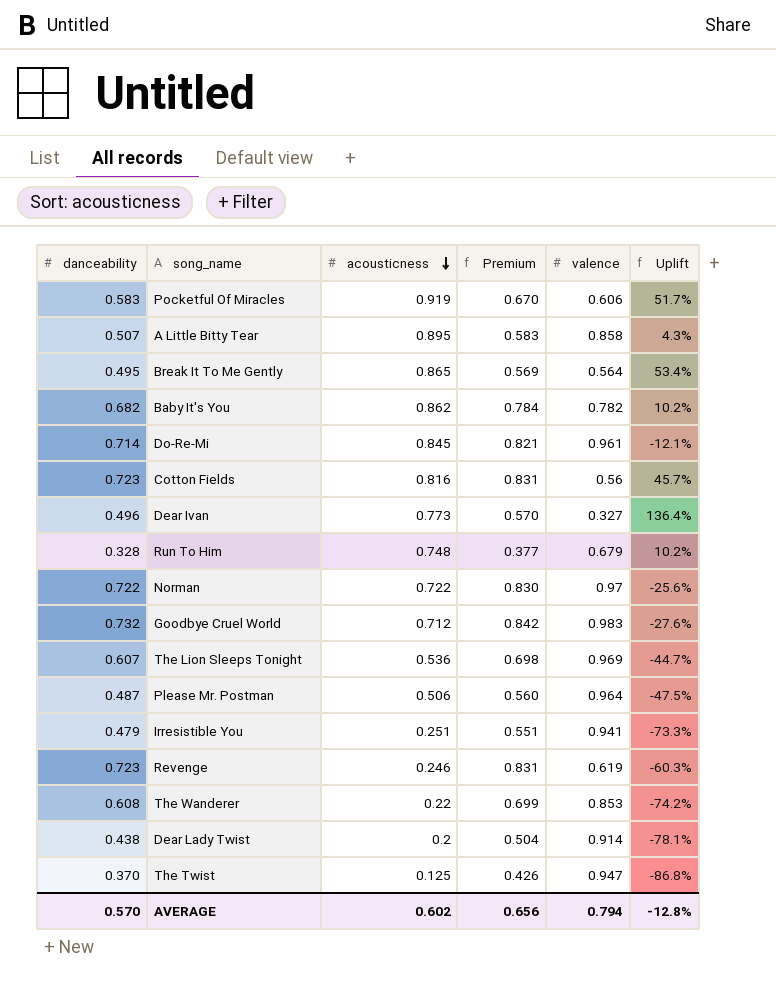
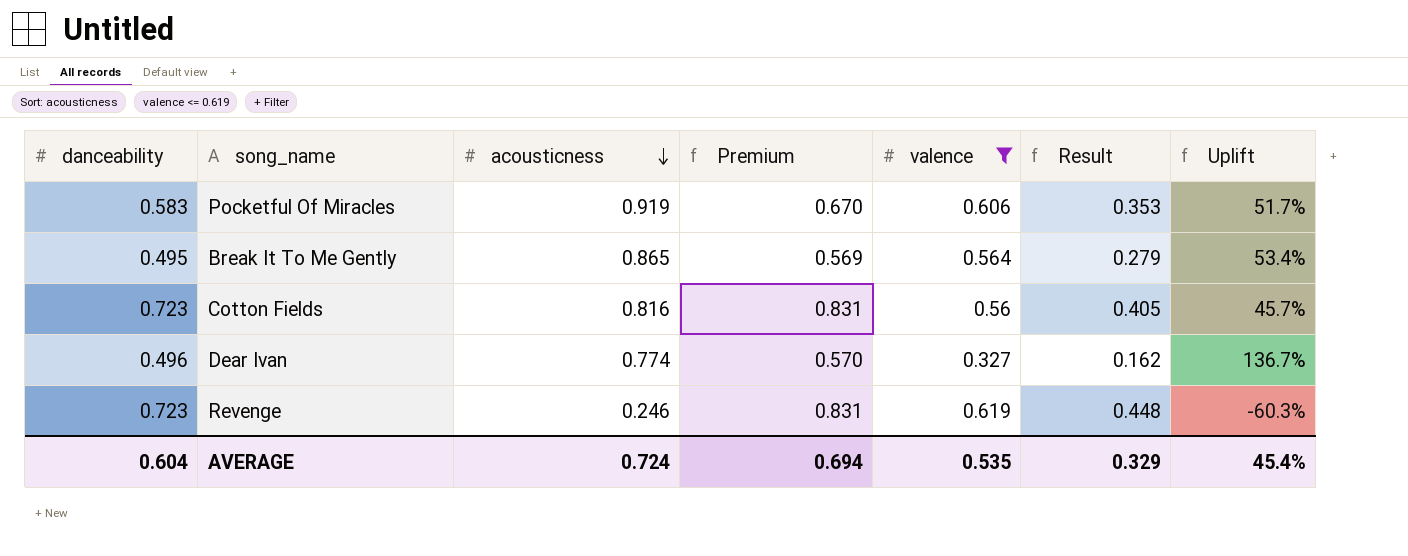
filter: none -> valence <= 0.619
column Result | formula: none -> [danceability] * [valence]
Dear Ivan | acousticness: 0.773 -> 0.774
Dear Ivan | Uplift: 136.4% -> 136.7%
AVERAGE | danceability: 0.570 -> 0.604
AVERAGE | acousticness: 0.602 -> 0.724
AVERAGE | Premium: 0.656 -> 0.694
AVERAGE | valence: 0.794 -> 0.535
AVERAGE | Uplift: -12.8% -> 45.4%

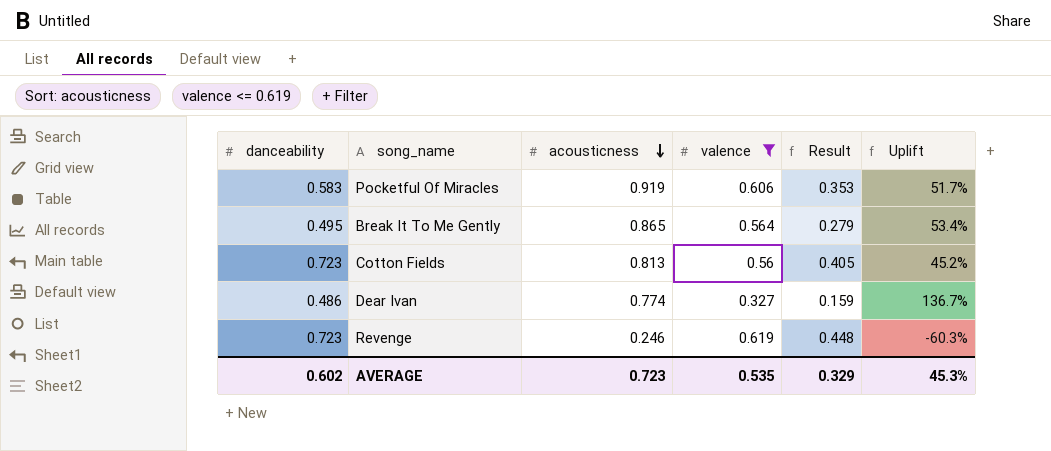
column Premium | formula: [danceability] * 1.15 -> none
Cotton Fields | acousticness: 0.816 -> 0.813
Cotton Fields | Uplift: 45.7% -> 45.2%
Dear Ivan | danceability: 0.496 -> 0.486
Dear Ivan | Result: 0.162 -> 0.159
AVERAGE | danceability: 0.604 -> 0.602
AVERAGE | acousticness: 0.724 -> 0.723
AVERAGE | Uplift: 45.4% -> 45.3%

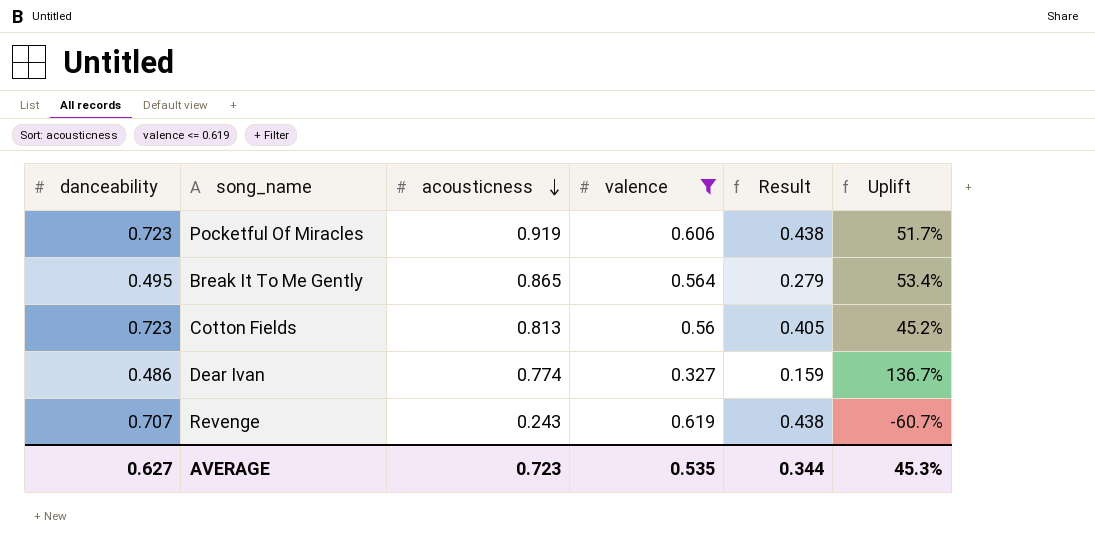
Pocketful Of Miracles | danceability: 0.583 -> 0.723
Pocketful Of Miracles | Result: 0.353 -> 0.438
Revenge | danceability: 0.723 -> 0.707
Revenge | acousticness: 0.246 -> 0.243
Revenge | Result: 0.448 -> 0.438
Revenge | Uplift: -60.3% -> -60.7%
AVERAGE | danceability: 0.602 -> 0.627
AVERAGE | Result: 0.329 -> 0.344

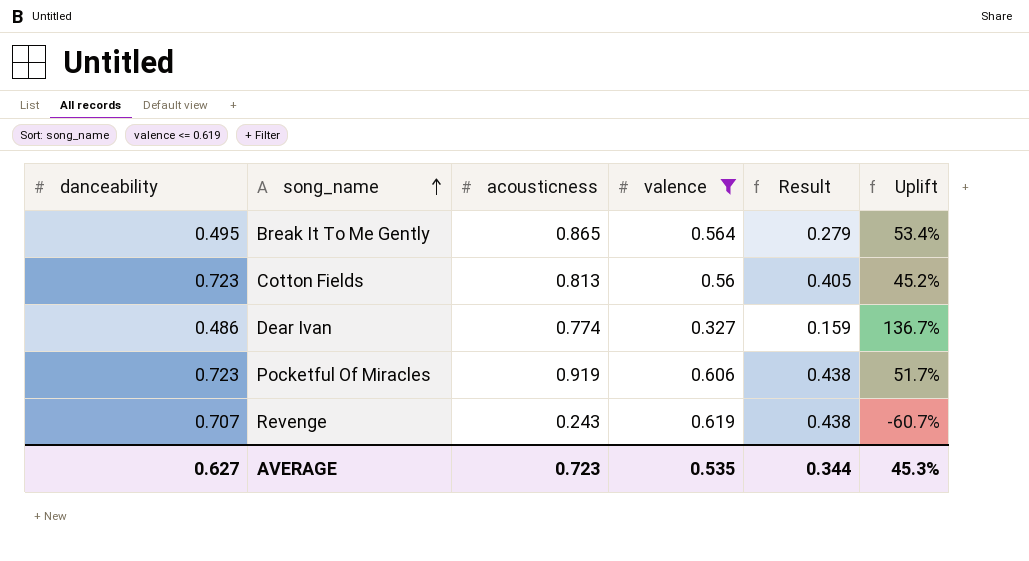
row order: acousticness descending -> song_name ascending

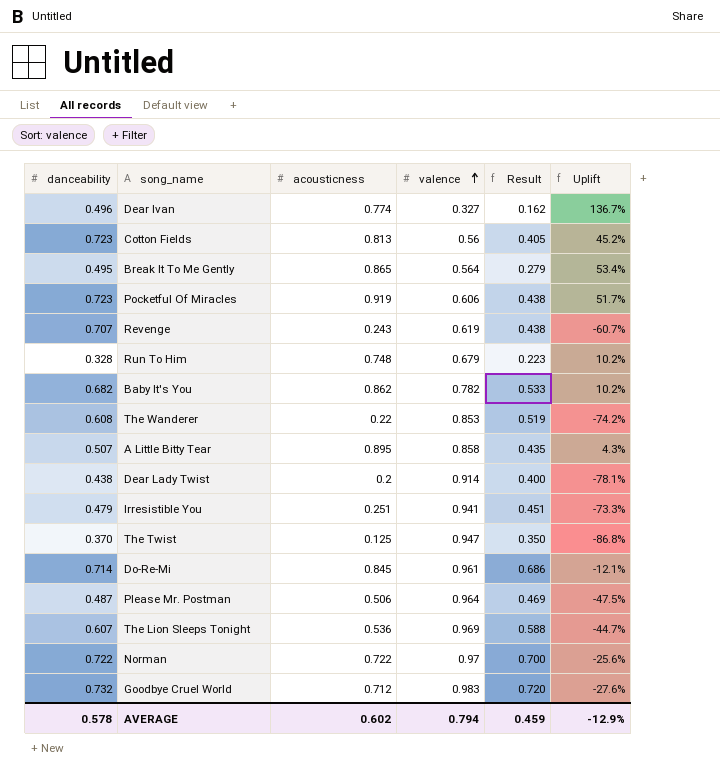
filter: valence <= 0.619 -> none
row order: song_name ascending -> valence ascending
Dear Ivan | danceability: 0.486 -> 0.496
Dear Ivan | Result: 0.159 -> 0.162
AVERAGE | danceability: 0.627 -> 0.578
AVERAGE | acousticness: 0.723 -> 0.602
AVERAGE | valence: 0.535 -> 0.794
AVERAGE | Result: 0.344 -> 0.459
AVERAGE | Uplift: 45.3% -> -12.9%

